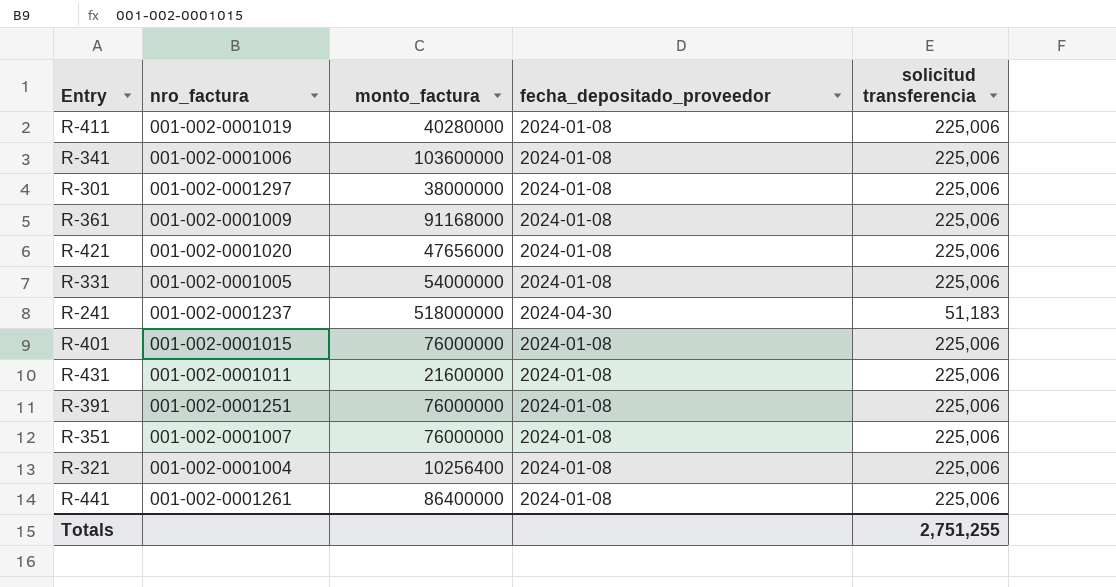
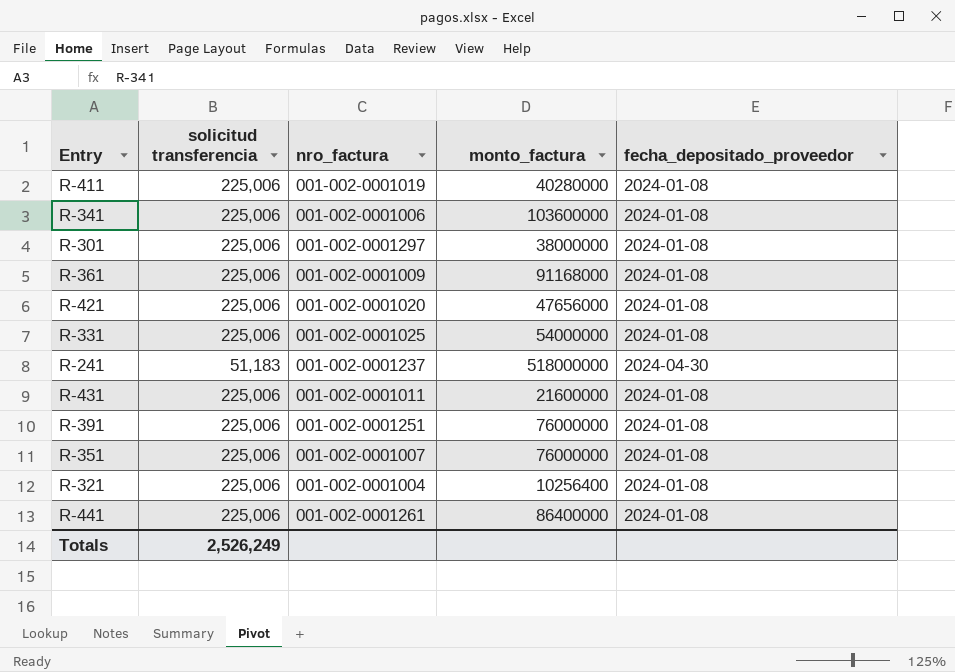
column solicitud transferencia | position: 5 -> 2
row R-401: 001-002-0001015 | 76000000 | 2024-01-08 | 225,006 -> none
R-331 | nro_factura: 001-002-0001005 -> 001-002-0001025
Totals | solicitud transferencia: 2,751,255 -> 2,526,249

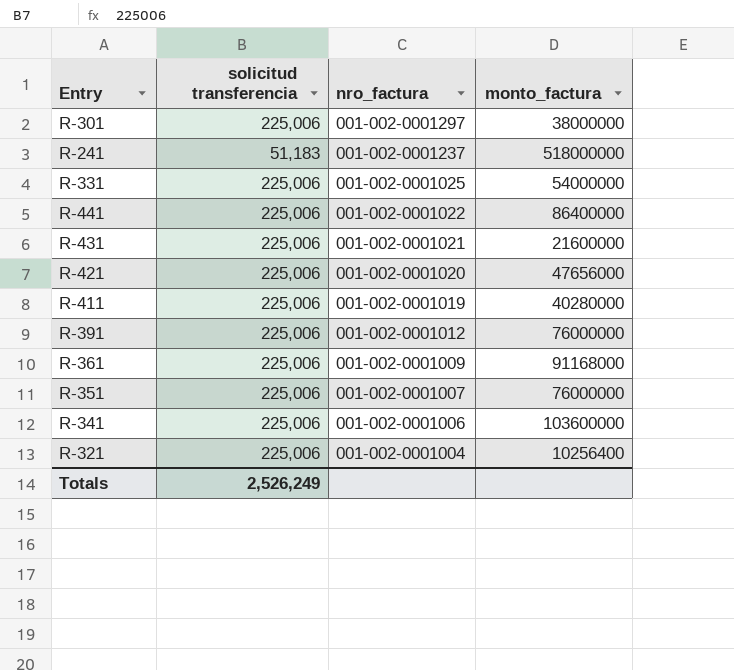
row order: none -> nro_factura descending
column fecha_depositado_proveedor | position: 5 -> none
R-441 | nro_factura: 001-002-0001261 -> 001-002-0001022
R-431 | nro_factura: 001-002-0001011 -> 001-002-0001021
R-391 | nro_factura: 001-002-0001251 -> 001-002-0001012

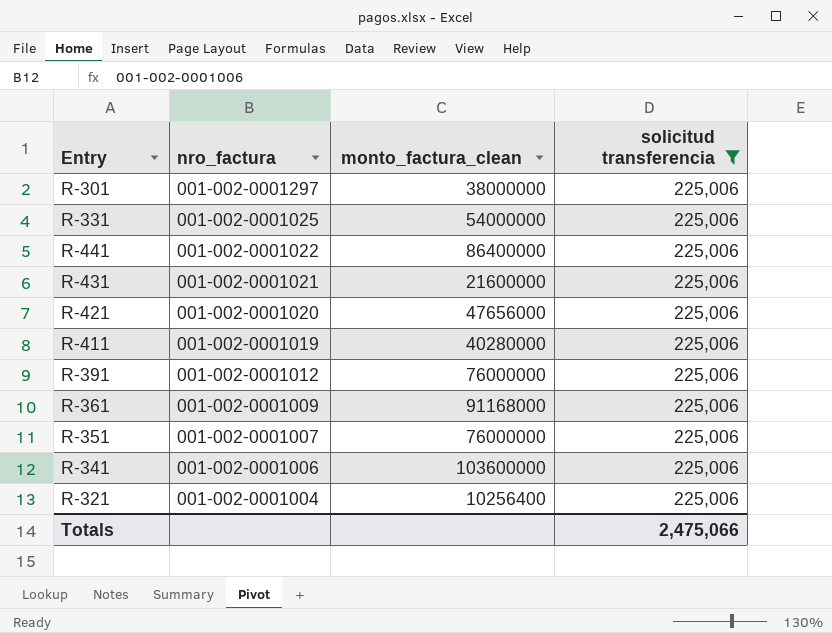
filter: none -> solicitud transferencia = 225,006
column name: monto_factura -> monto_factura_clean
column solicitud transferencia | position: 2 -> 4
Totals | solicitud transferencia: 2,526,249 -> 2,475,066

